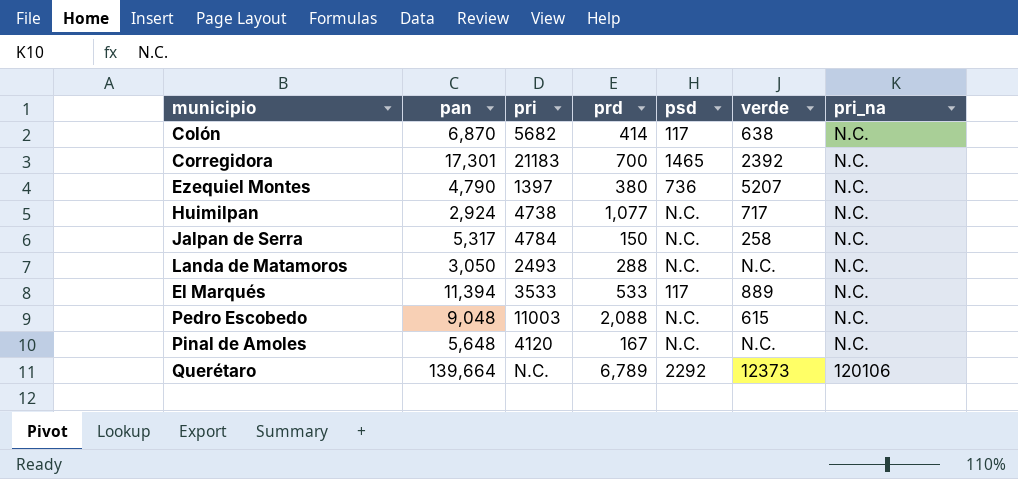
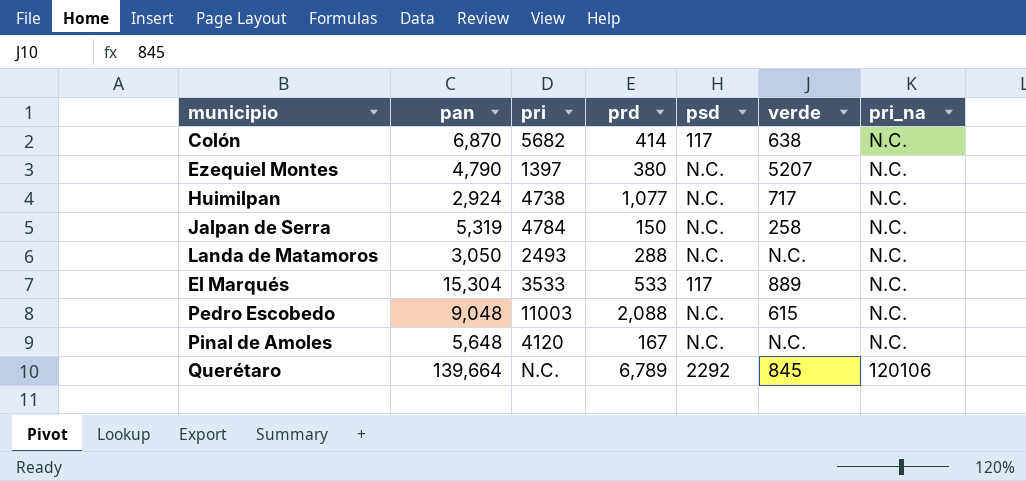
row Corregidora: 17,301 | 21183 | 700 | 1465 | 2392 | N.C. -> none
Ezequiel Montes | psd: 736 -> N.C.
Jalpan de Serra | pan: 5,317 -> 5,319
El Marqués | pan: 11,394 -> 15,304
Querétaro | verde: 12373 -> 845

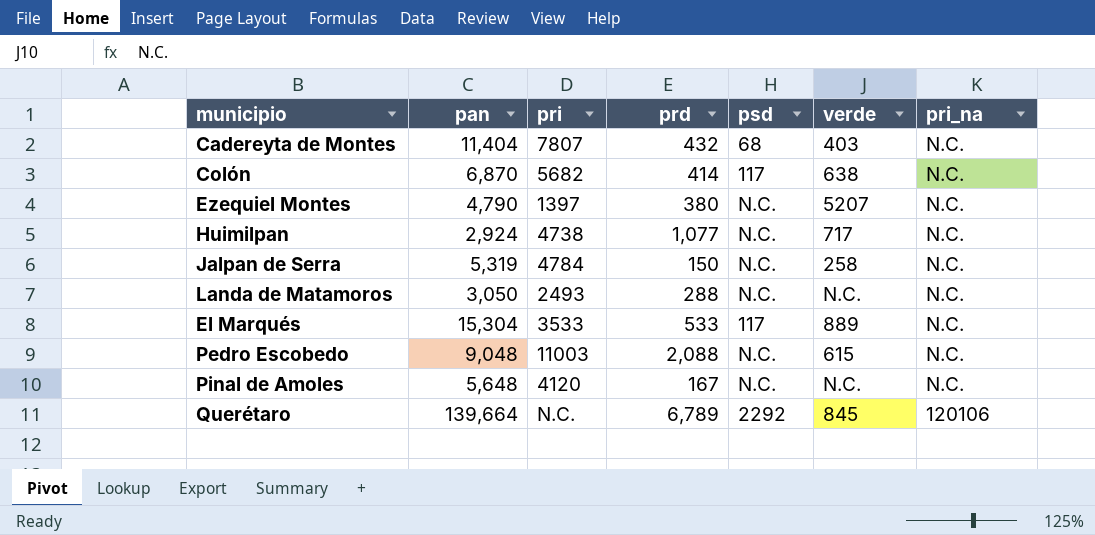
row Cadereyta de Montes: none -> 11,404 | 7807 | 432 | 68 | 403 | N.C.

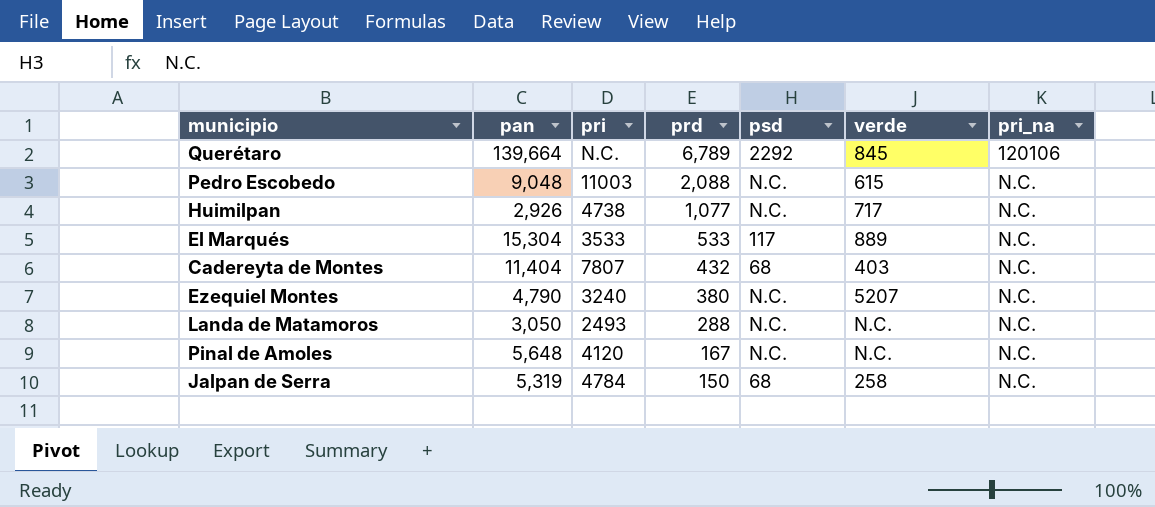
row order: pri_na descending -> prd descending
row Colón: 6,870 | 5682 | 414 | 117 | 638 | N.C. -> none
Huimilpan | pan: 2,924 -> 2,926
Ezequiel Montes | pri: 1397 -> 3240
Jalpan de Serra | psd: N.C. -> 68

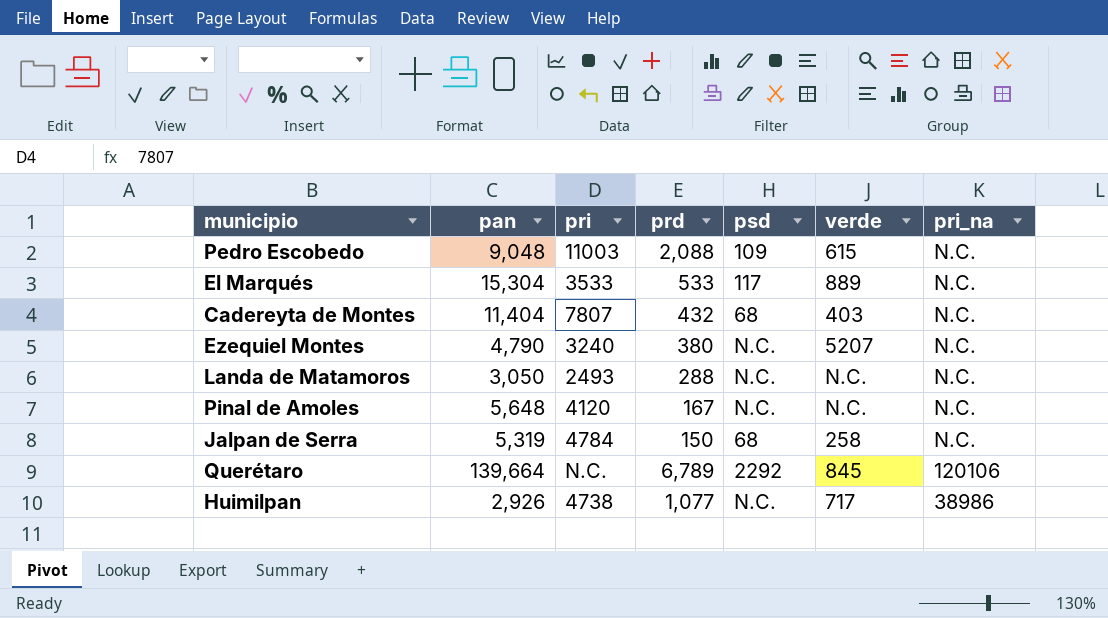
row order: prd descending -> pri_na descending
Pedro Escobedo | psd: N.C. -> 109
Huimilpan | pri_na: N.C. -> 38986

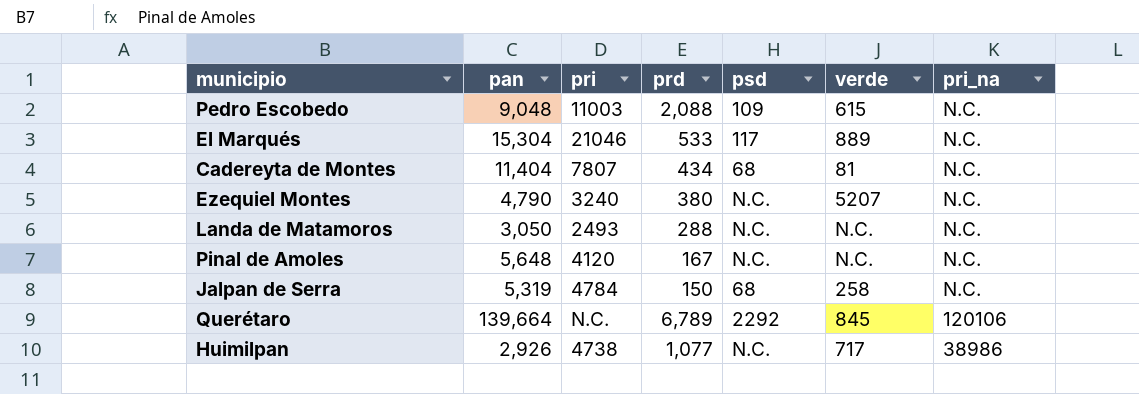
El Marqués | pri: 3533 -> 21046
Cadereyta de Montes | prd: 432 -> 434
Cadereyta de Montes | verde: 403 -> 81

